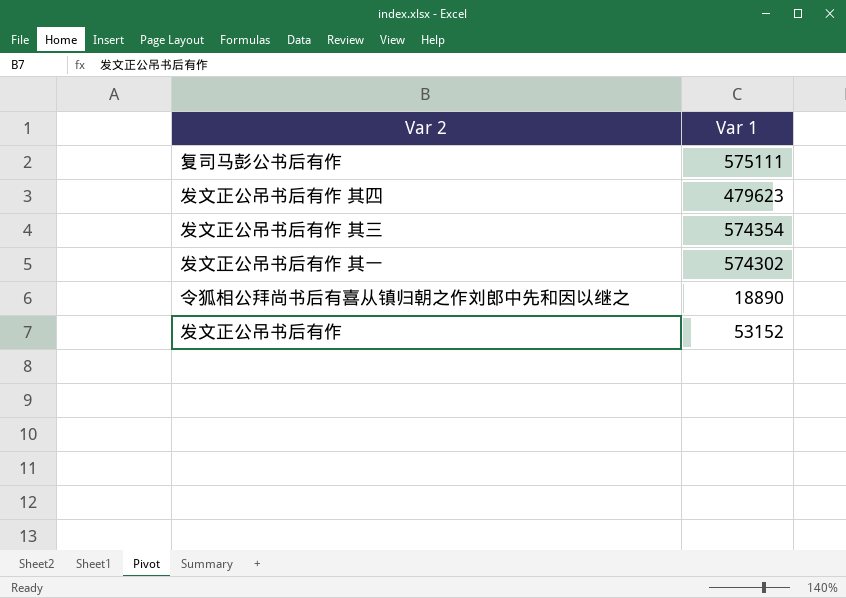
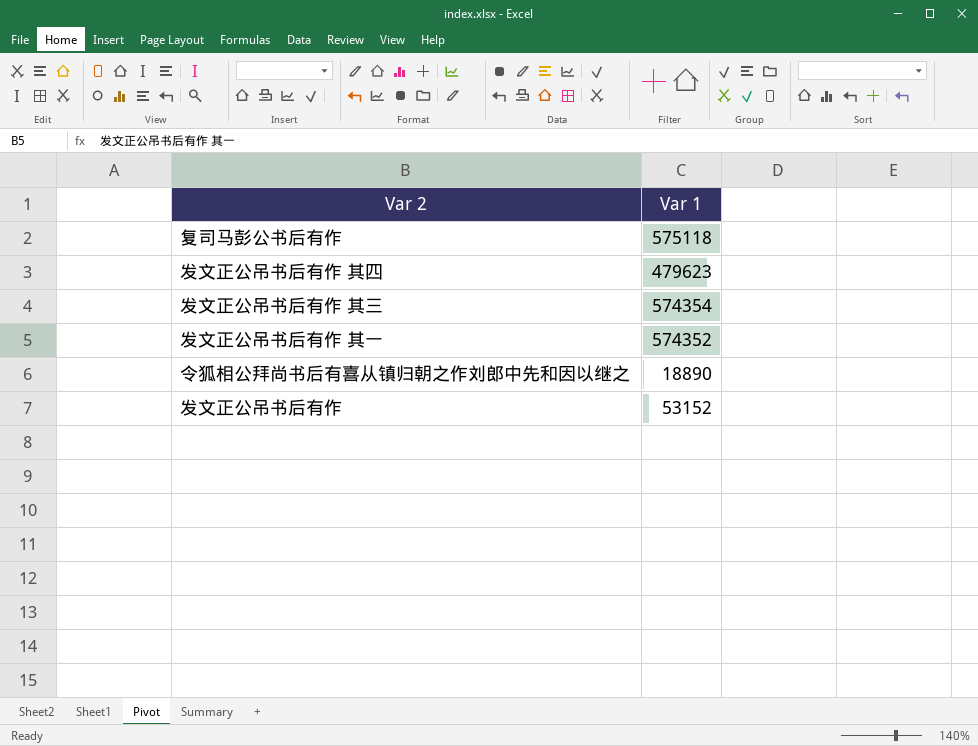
复司马彭公书后有作 | Var 1: 575111 -> 575118
发文正公吊书后有作 其一 | Var 1: 574302 -> 574352

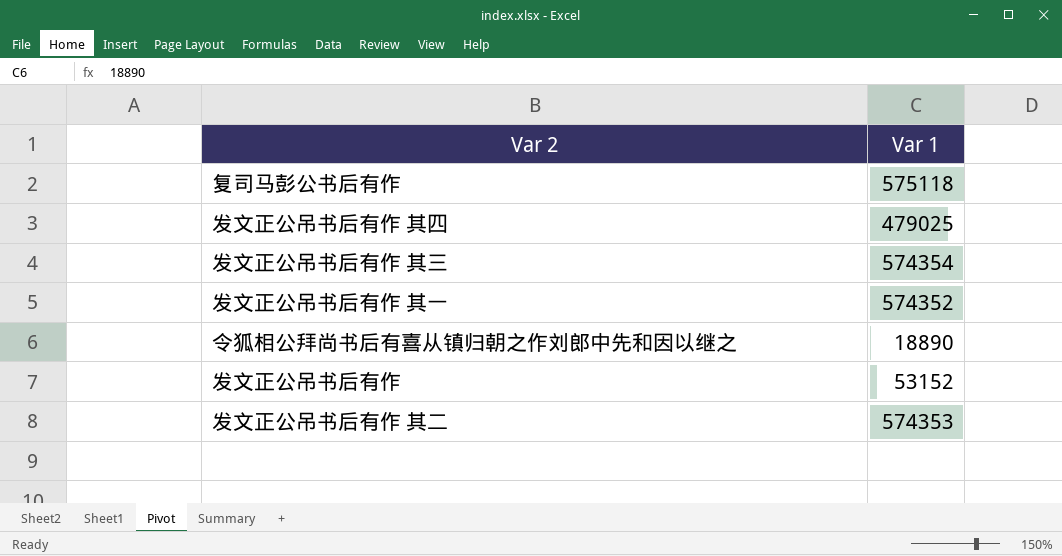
发文正公吊书后有作 其四 | Var 1: 479623 -> 479025
row 发文正公吊书后有作 其二: none -> 574353

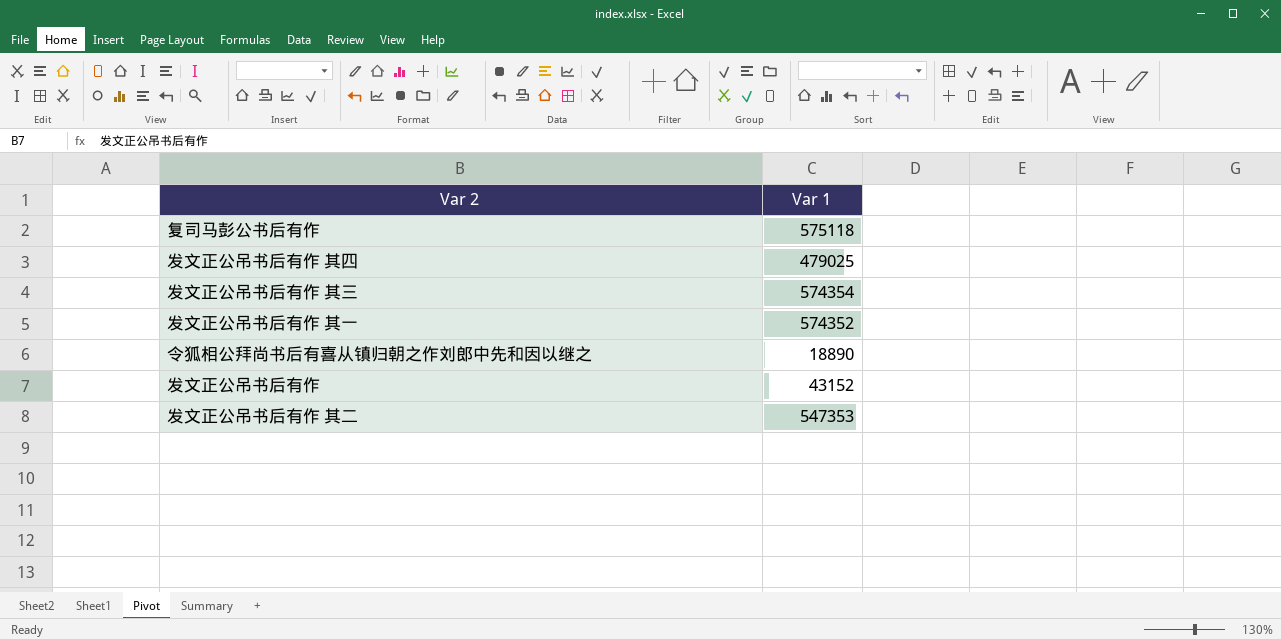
发文正公吊书后有作 | Var 1: 53152 -> 43152
发文正公吊书后有作 其二 | Var 1: 574353 -> 547353

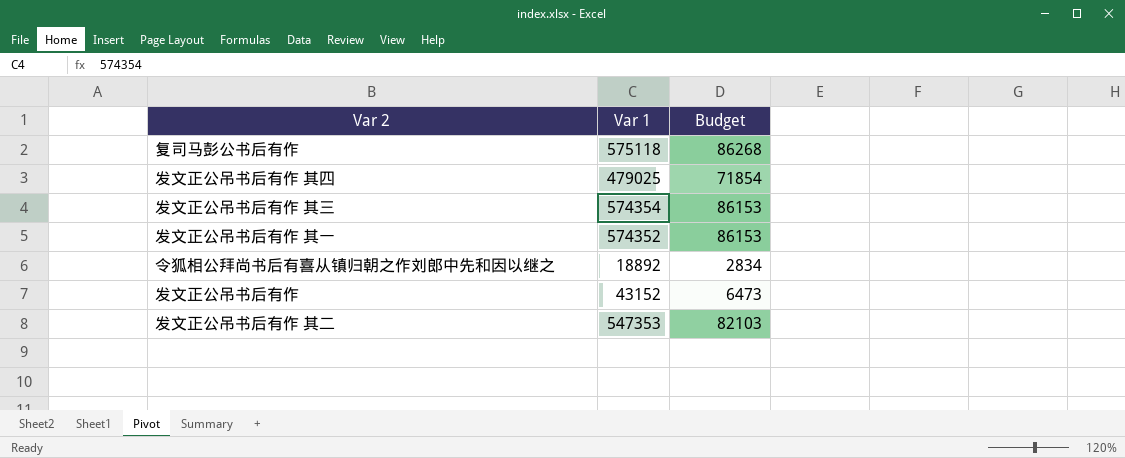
column Budget | formula: none -> [Var 1] * 0.15
令狐相公拜尚书后有喜从镇归朝之作刘郎中先和因以继之 | Var 1: 18890 -> 18892

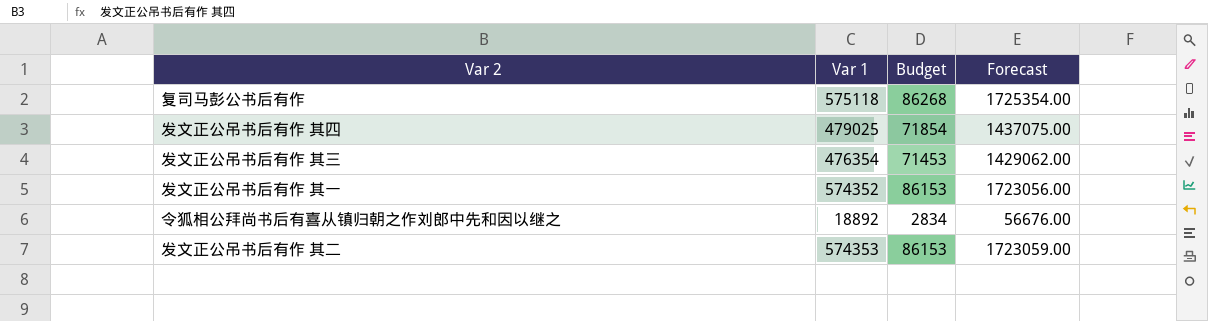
column Forecast | formula: none -> [Var 1] * 3
row 发文正公吊书后有作: 43152 | 6473 -> none
发文正公吊书后有作 其三 | Var 1: 574354 -> 476354
发文正公吊书后有作 其三 | Budget: 86153 -> 71453
发文正公吊书后有作 其二 | Var 1: 547353 -> 574353
发文正公吊书后有作 其二 | Budget: 82103 -> 86153

